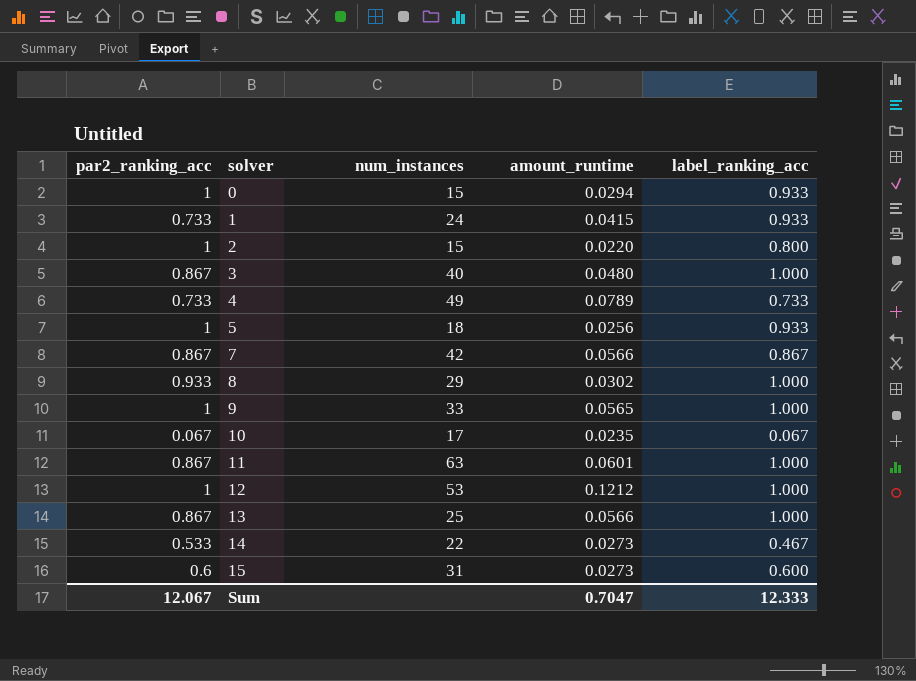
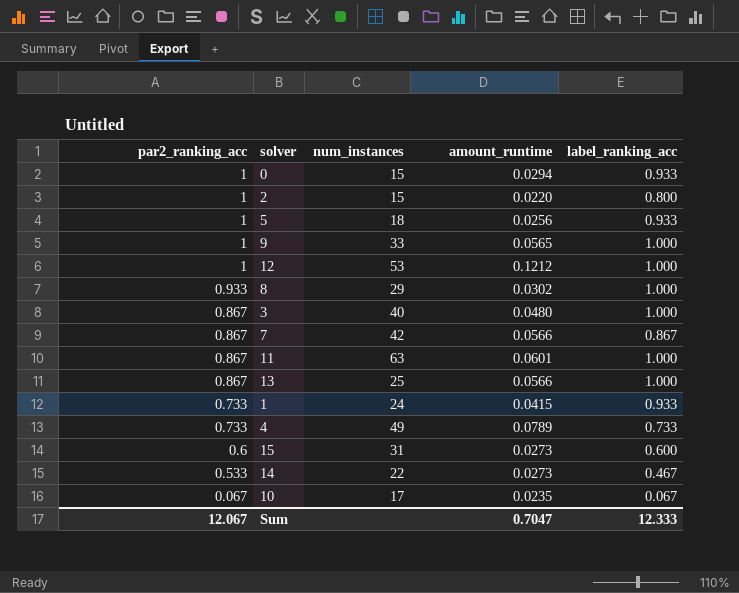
row order: solver ascending -> par2_ranking_acc descending

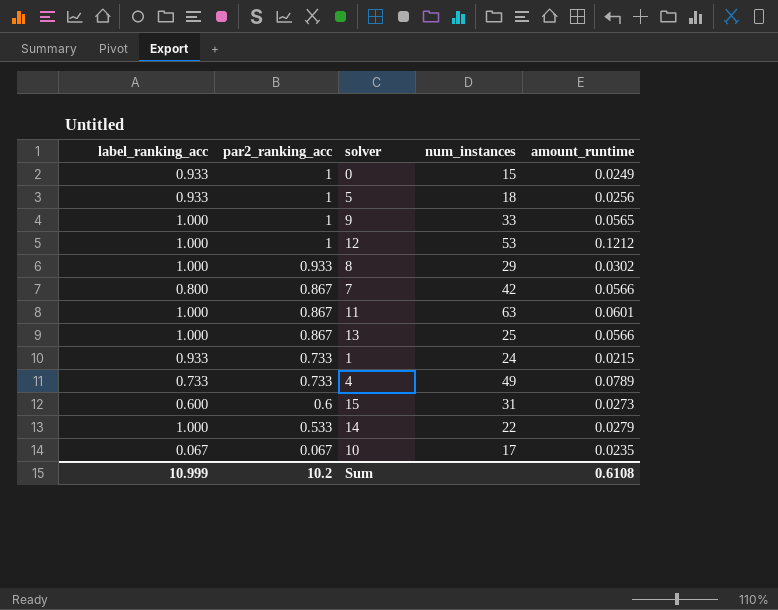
column label_ranking_acc | position: 5 -> 1
row 2: 1 | 15 | 0.0220 | 0.800 -> none
row 3: 0.867 | 40 | 0.0480 | 1.000 -> none
0 | amount_runtime: 0.0294 -> 0.0249
7 | label_ranking_acc: 0.867 -> 0.800
1 | amount_runtime: 0.0415 -> 0.0215
14 | label_ranking_acc: 0.467 -> 1.000
14 | amount_runtime: 0.0273 -> 0.0279
Sum | label_ranking_acc: 12.333 -> 10.999
Sum | par2_ranking_acc: 12.067 -> 10.2
Sum | amount_runtime: 0.7047 -> 0.6108

